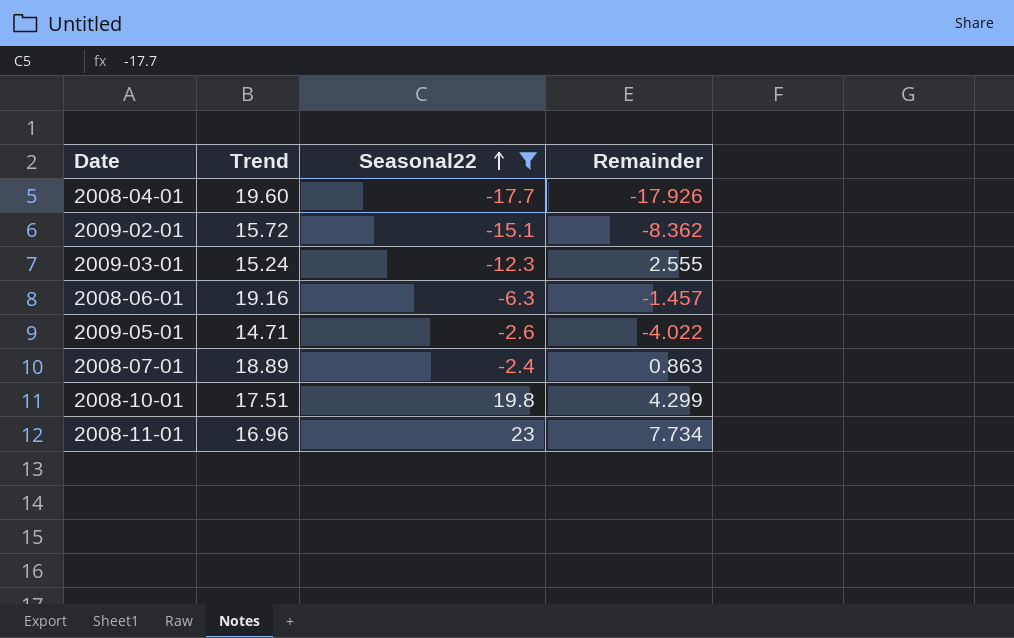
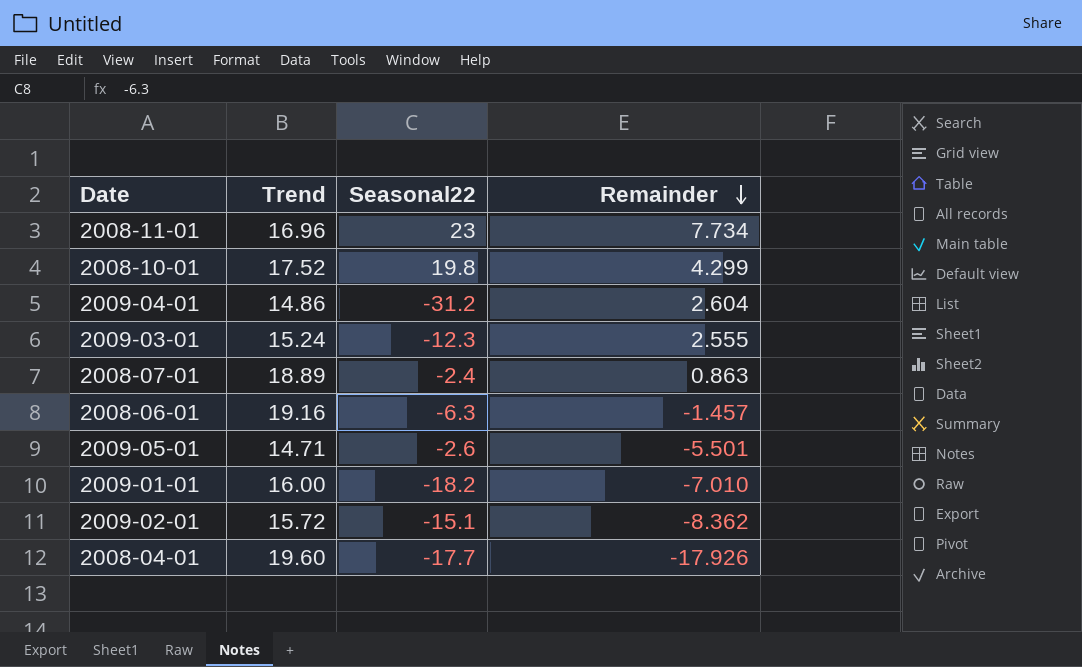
filter: Seasonal22 >= -17.7 -> none
row order: Seasonal22 ascending -> Remainder descending
2008-10-01 | Trend: 17.51 -> 17.52
2009-05-01 | Remainder: -4.022 -> -5.501

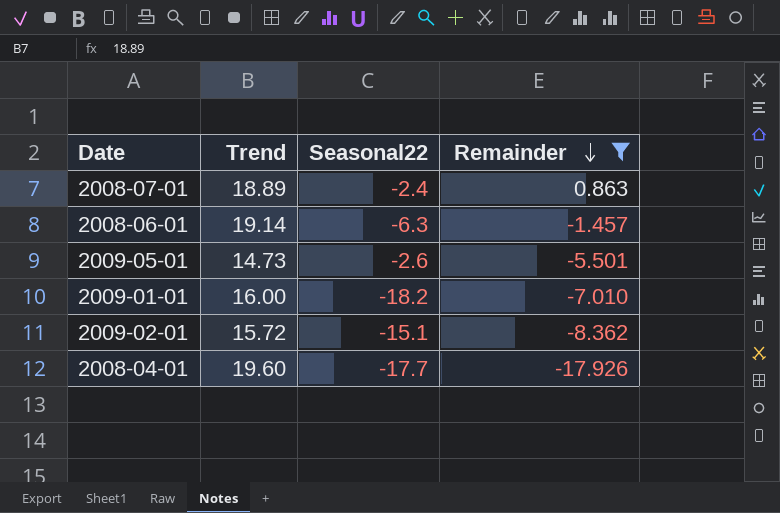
filter: none -> Remainder <= 0.863
2008-06-01 | Trend: 19.16 -> 19.14
2009-05-01 | Trend: 14.71 -> 14.73

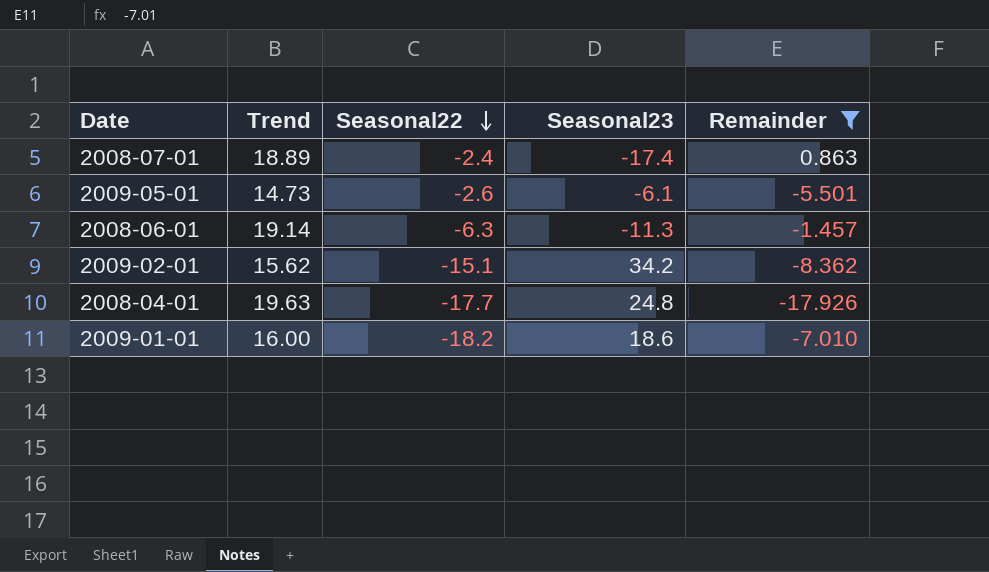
row order: Remainder descending -> Seasonal22 descending
column Seasonal23 | position: none -> 4
2009-02-01 | Trend: 15.72 -> 15.62
2008-04-01 | Trend: 19.60 -> 19.63

